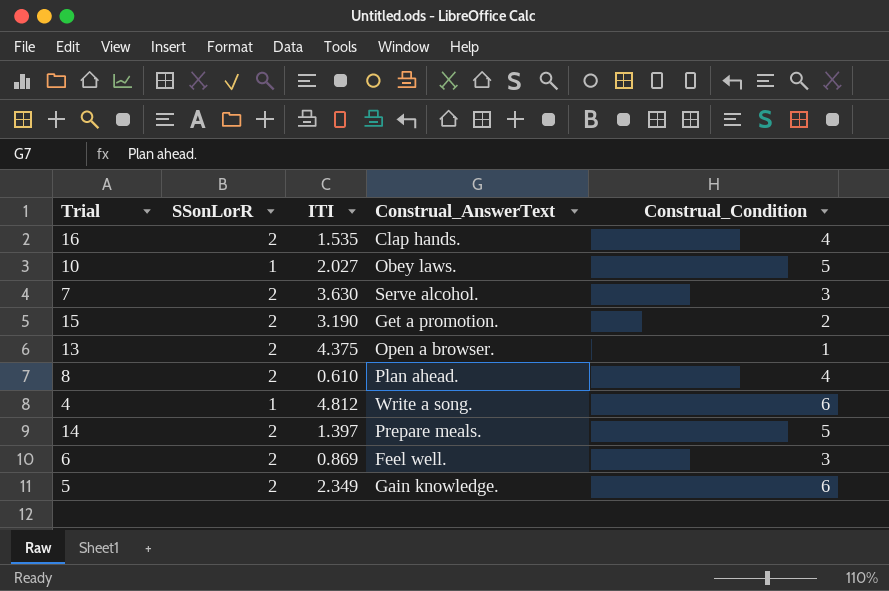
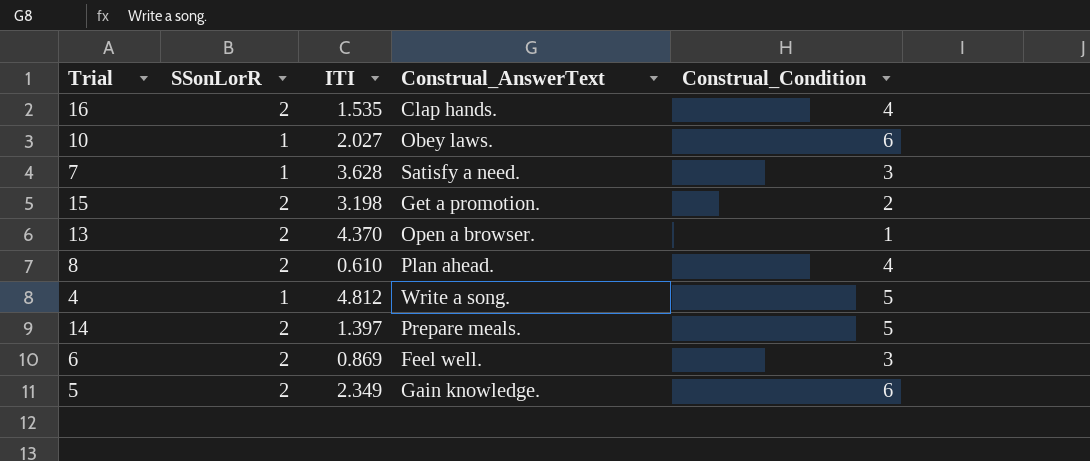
10 | Construal_Condition: 5 -> 6
7 | SSonLorR: 2 -> 1
7 | ITI: 3.630 -> 3.628
7 | Construal_AnswerText: Serve alcohol. -> Satisfy a need.
15 | ITI: 3.190 -> 3.198
13 | ITI: 4.375 -> 4.370
4 | Construal_Condition: 6 -> 5

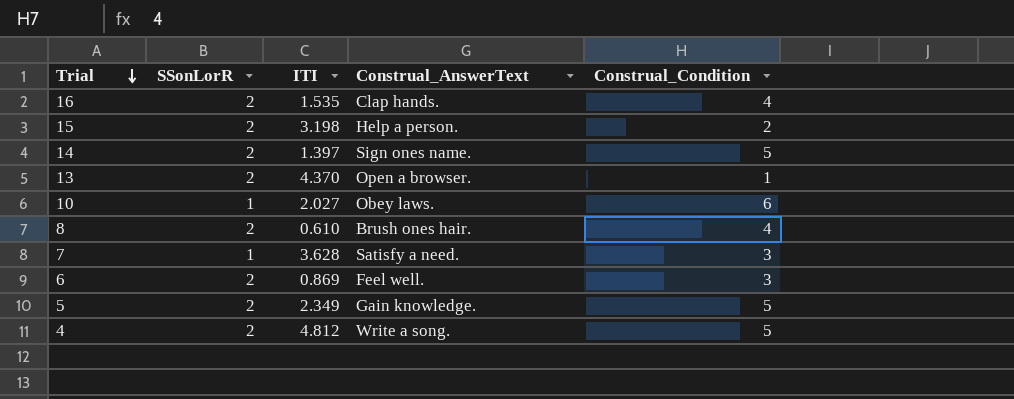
row order: none -> Trial descending
15 | Construal_AnswerText: Get a promotion. -> Help a person.
14 | Construal_AnswerText: Prepare meals. -> Sign ones name.
8 | Construal_AnswerText: Plan ahead. -> Brush ones hair.
5 | Construal_Condition: 6 -> 5
4 | SSonLorR: 1 -> 2

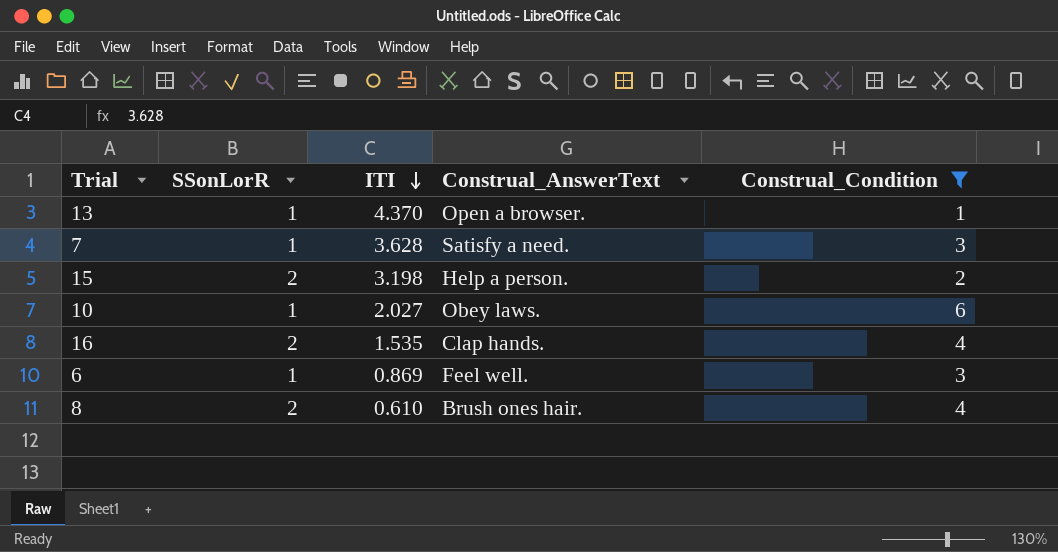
filter: none -> Construal_Condition != 5
row order: Trial descending -> ITI descending
13 | SSonLorR: 2 -> 1
6 | SSonLorR: 2 -> 1

